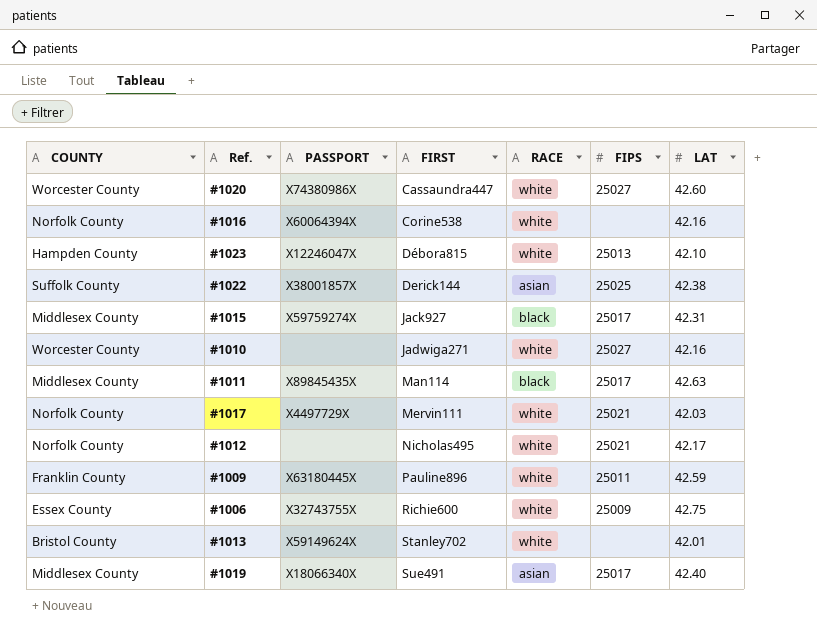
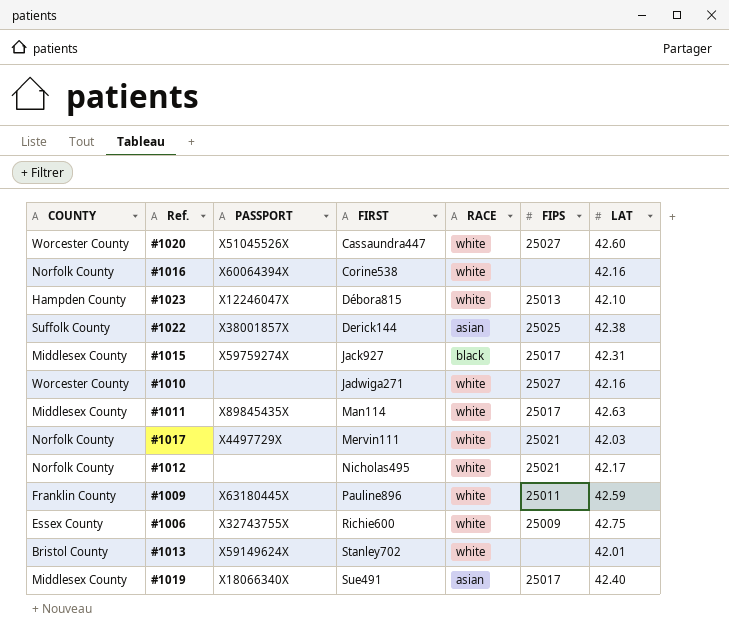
#1020 | PASSPORT: X74380986X -> X51045526X
#1011 | RACE: black -> white

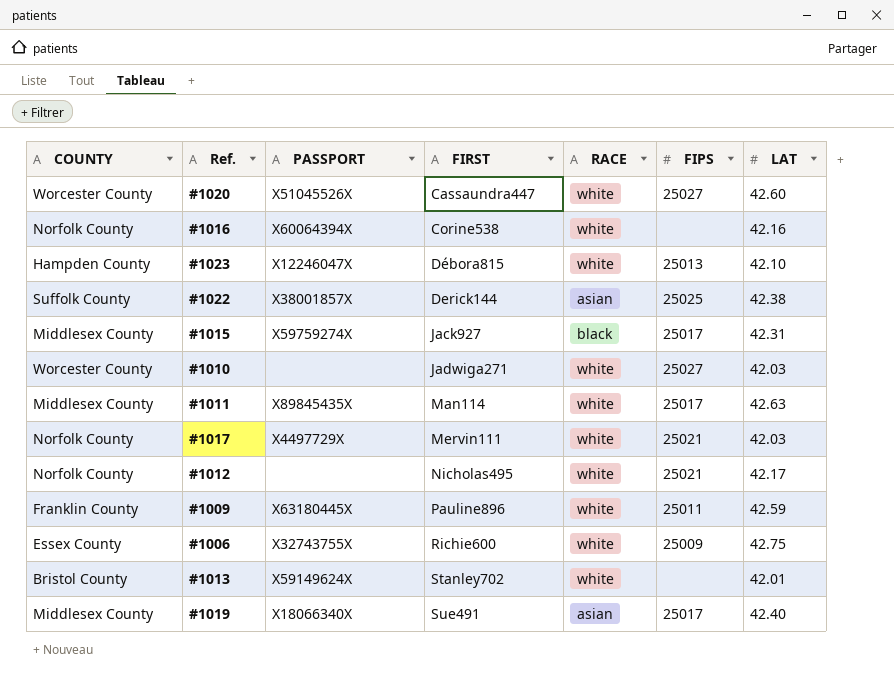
#1010 | LAT: 42.16 -> 42.03

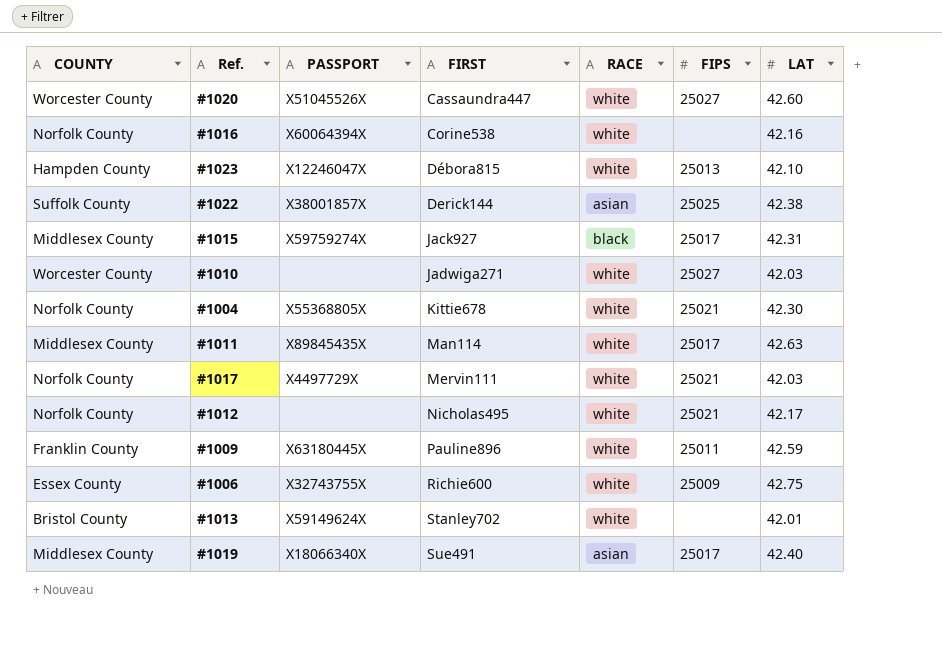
row #1004: none -> Norfolk County | X55368805X | Kittie678 | white | 25021 | 42.30

